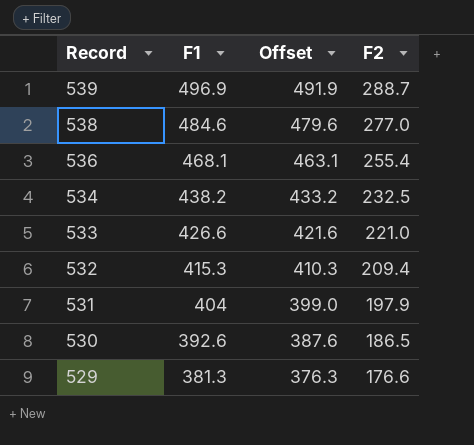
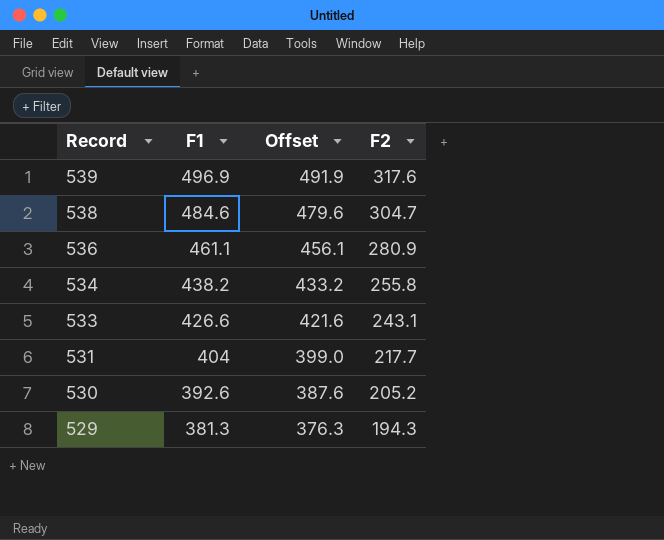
row 532: 415.3 | 410.3 | 209.4 -> none
539 | F2: 288.7 -> 317.6
538 | F2: 277.0 -> 304.7
536 | F1: 468.1 -> 461.1
536 | Offset: 463.1 -> 456.1
536 | F2: 255.4 -> 280.9
534 | F2: 232.5 -> 255.8
533 | F2: 221.0 -> 243.1
531 | F2: 197.9 -> 217.7
530 | F2: 186.5 -> 205.2
529 | F2: 176.6 -> 194.3

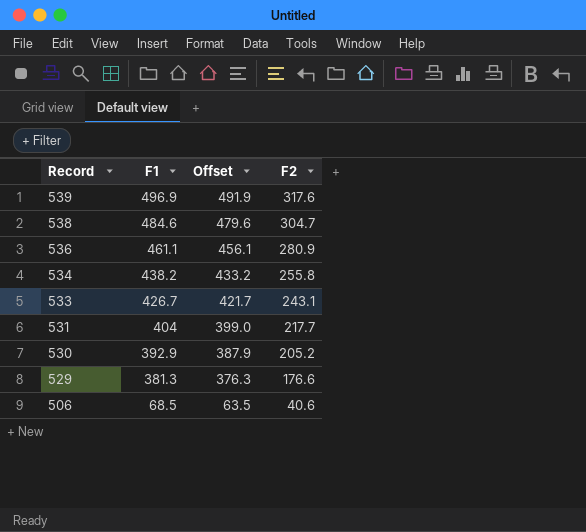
533 | F1: 426.6 -> 426.7
533 | Offset: 421.6 -> 421.7
530 | F1: 392.6 -> 392.9
530 | Offset: 387.6 -> 387.9
529 | F2: 194.3 -> 176.6
row 506: none -> 68.5 | 63.5 | 40.6

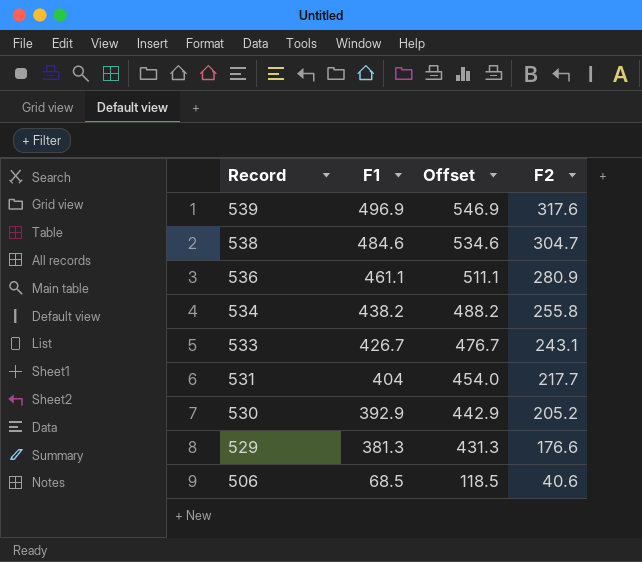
column Offset | formula: [F1] - 5 -> [F1] + 50

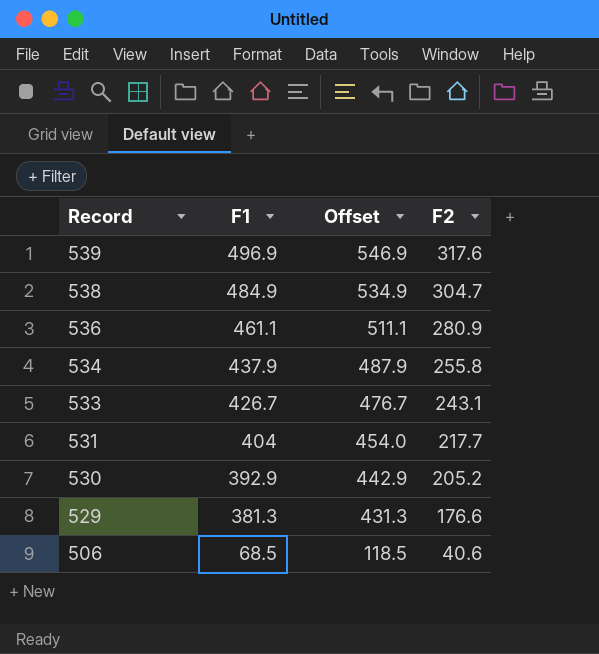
538 | F1: 484.6 -> 484.9
538 | Offset: 534.6 -> 534.9
534 | F1: 438.2 -> 437.9
534 | Offset: 488.2 -> 487.9

